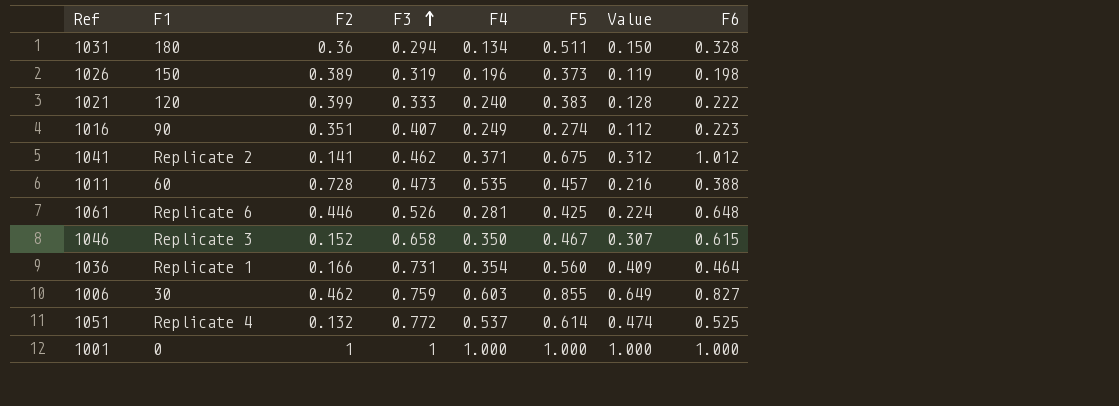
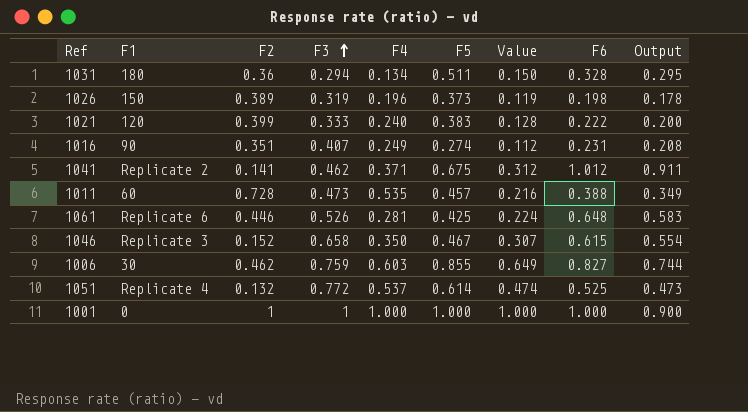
column Output | formula: none -> [F6] * 0.9
row 1036: Replicate 1 | 0.166 | 0.731 | 0.354 | 0.560 | 0.409 | 0.464 -> none
1016 | F6: 0.223 -> 0.231

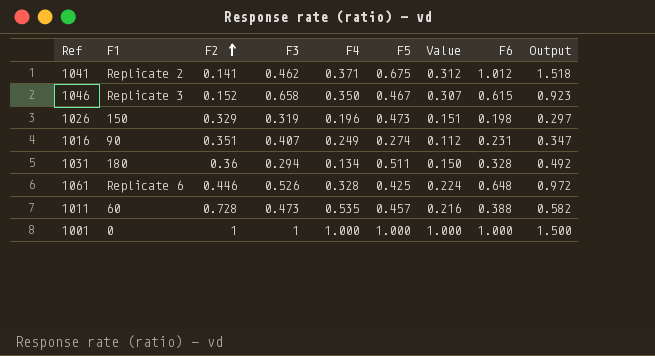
row order: F3 ascending -> F2 ascending
column Output | formula: [F6] * 0.9 -> [F6] * 1.5
row 1021: 120 | 0.399 | 0.333 | 0.240 | 0.383 | 0.128 | 0.222 | 0.200 -> none
row 1006: 30 | 0.462 | 0.759 | 0.603 | 0.855 | 0.649 | 0.827 | 0.744 -> none
row 1051: Replicate 4 | 0.132 | 0.772 | 0.537 | 0.614 | 0.474 | 0.525 | 0.473 -> none
1026 | F2: 0.389 -> 0.329
1026 | F5: 0.373 -> 0.473
1026 | Value: 0.119 -> 0.151
1061 | F4: 0.281 -> 0.328

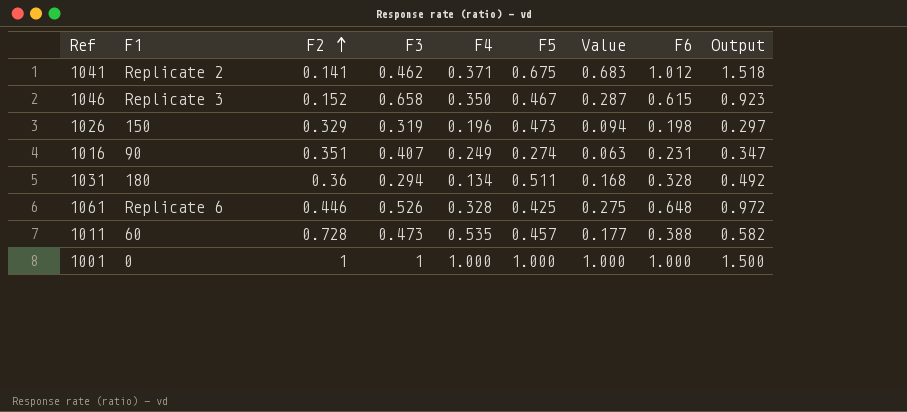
column Value | formula: [F3] * [F5] -> [F5] * [F6]

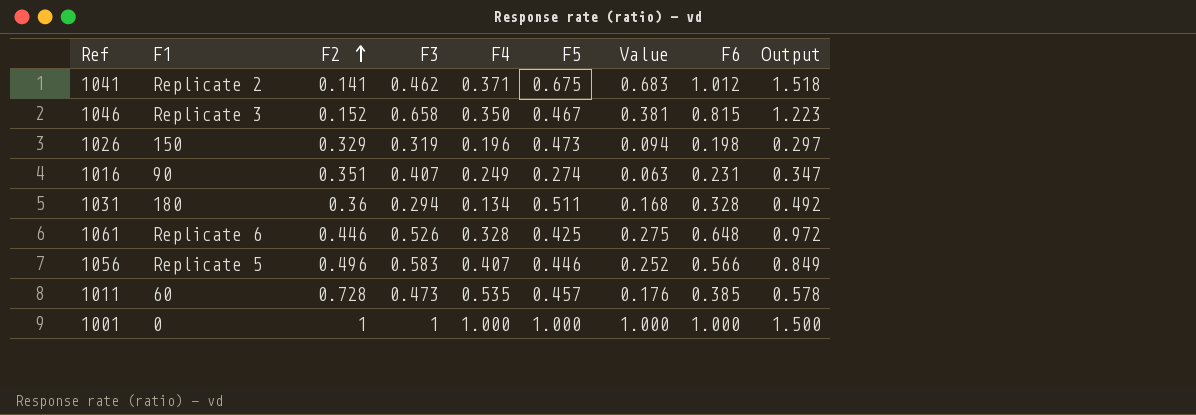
1046 | Value: 0.287 -> 0.381
1046 | F6: 0.615 -> 0.815
1046 | Output: 0.923 -> 1.223
row 1056: none -> Replicate 5 | 0.496 | 0.583 | 0.407 | 0.446 | 0.252 | 0.566 | 0.849
1011 | Value: 0.177 -> 0.176
1011 | F6: 0.388 -> 0.385
1011 | Output: 0.582 -> 0.578

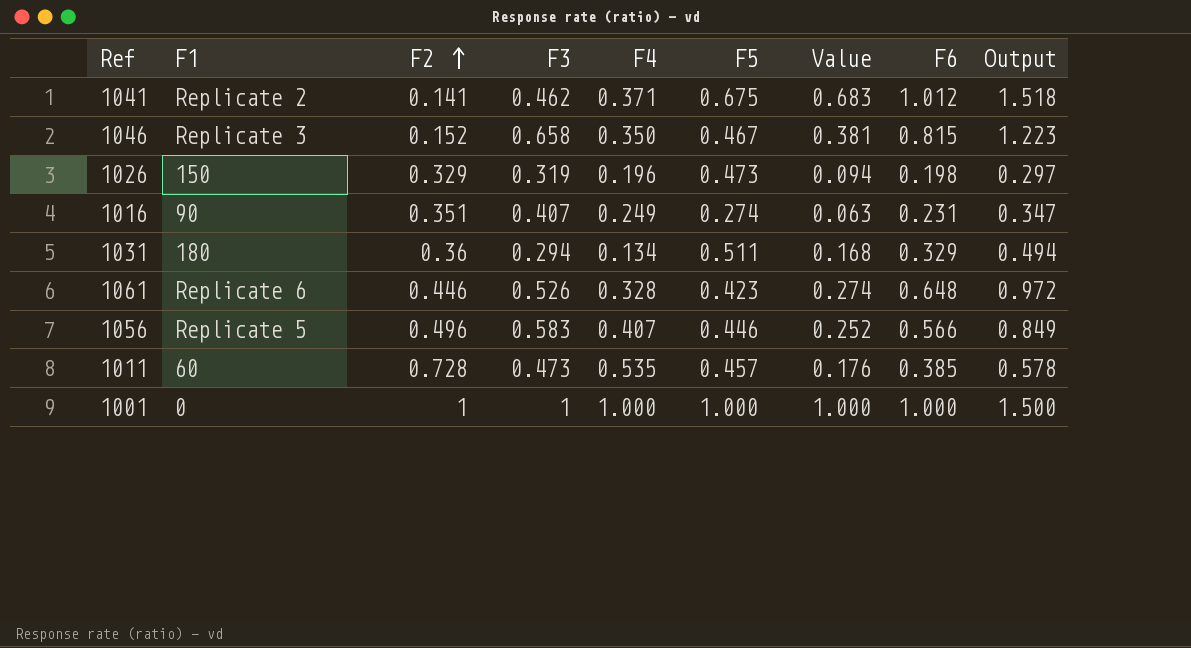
1031 | F6: 0.328 -> 0.329
1031 | Output: 0.492 -> 0.494
1061 | F5: 0.425 -> 0.423
1061 | Value: 0.275 -> 0.274

